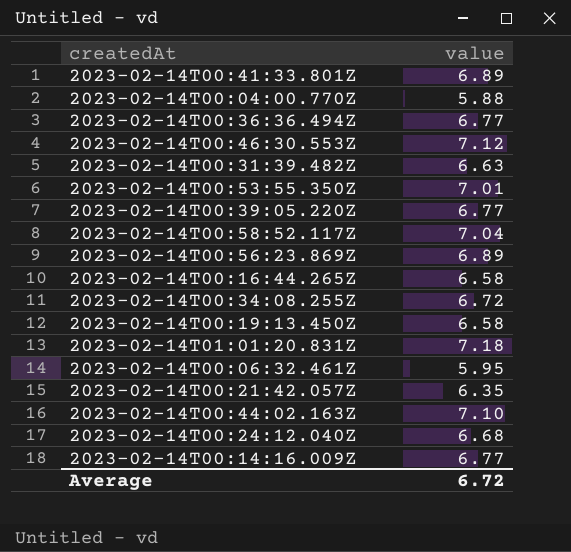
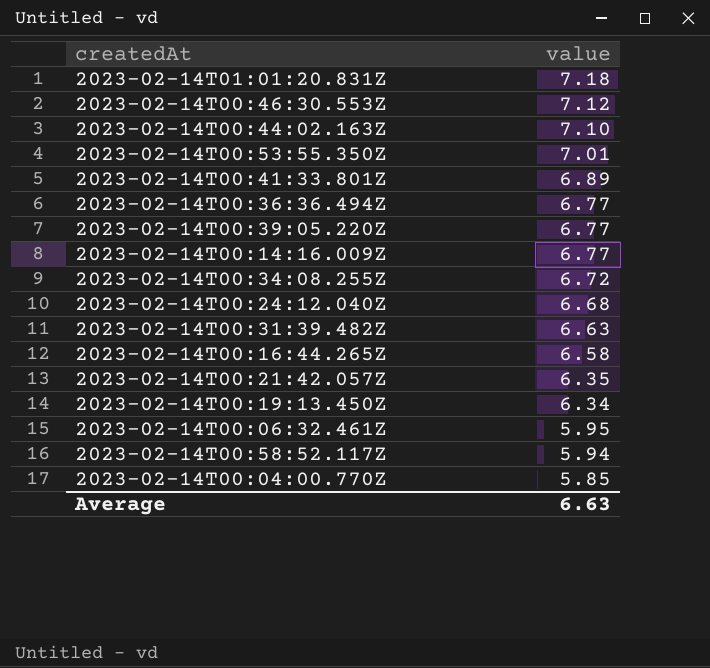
row order: none -> value descending
row 2023-02-14T00:56:23.869Z: 6.89 -> none
2023-02-14T00:19:13.450Z | value: 6.58 -> 6.34
2023-02-14T00:58:52.117Z | value: 7.04 -> 5.94
2023-02-14T00:04:00.770Z | value: 5.88 -> 5.85
Average | value: 6.72 -> 6.63

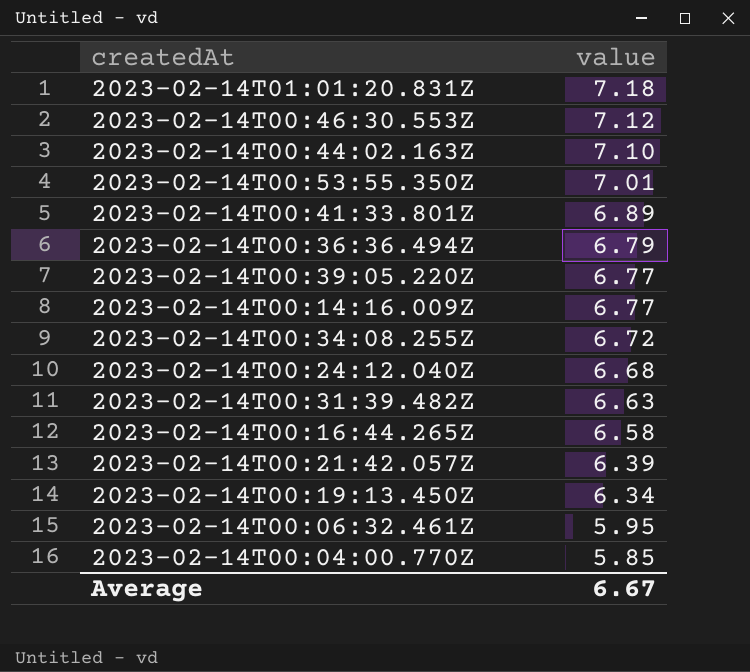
row 2023-02-14T00:58:52.117Z: 5.94 -> none
2023-02-14T00:36:36.494Z | value: 6.77 -> 6.79
2023-02-14T00:21:42.057Z | value: 6.35 -> 6.39
Average | value: 6.63 -> 6.67

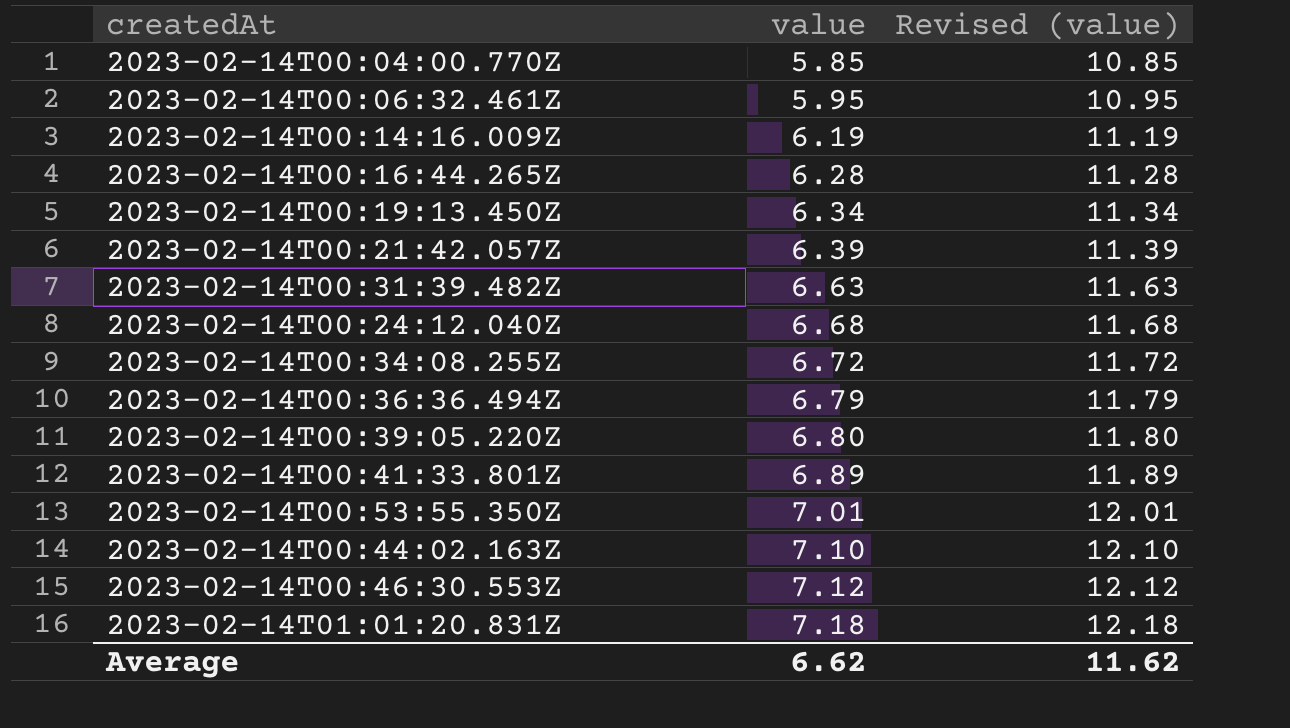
row order: value descending -> value ascending
column Revised (value) | formula: none -> [value] + 5
2023-02-14T00:14:16.009Z | value: 6.77 -> 6.19
2023-02-14T00:16:44.265Z | value: 6.58 -> 6.28
2023-02-14T00:39:05.220Z | value: 6.77 -> 6.80
Average | value: 6.67 -> 6.62

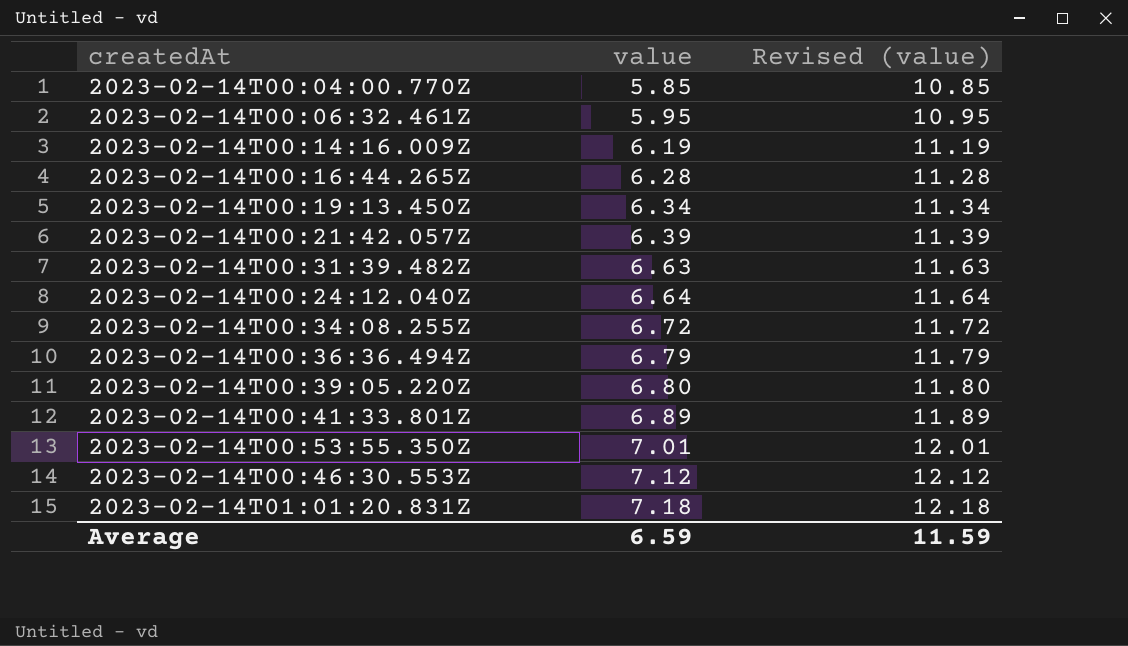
row 2023-02-14T00:44:02.163Z: 7.10 | 12.10 -> none
2023-02-14T00:24:12.040Z | value: 6.68 -> 6.64
2023-02-14T00:24:12.040Z | Revised (value): 11.68 -> 11.64
Average | value: 6.62 -> 6.59
Average | Revised (value): 11.62 -> 11.59

